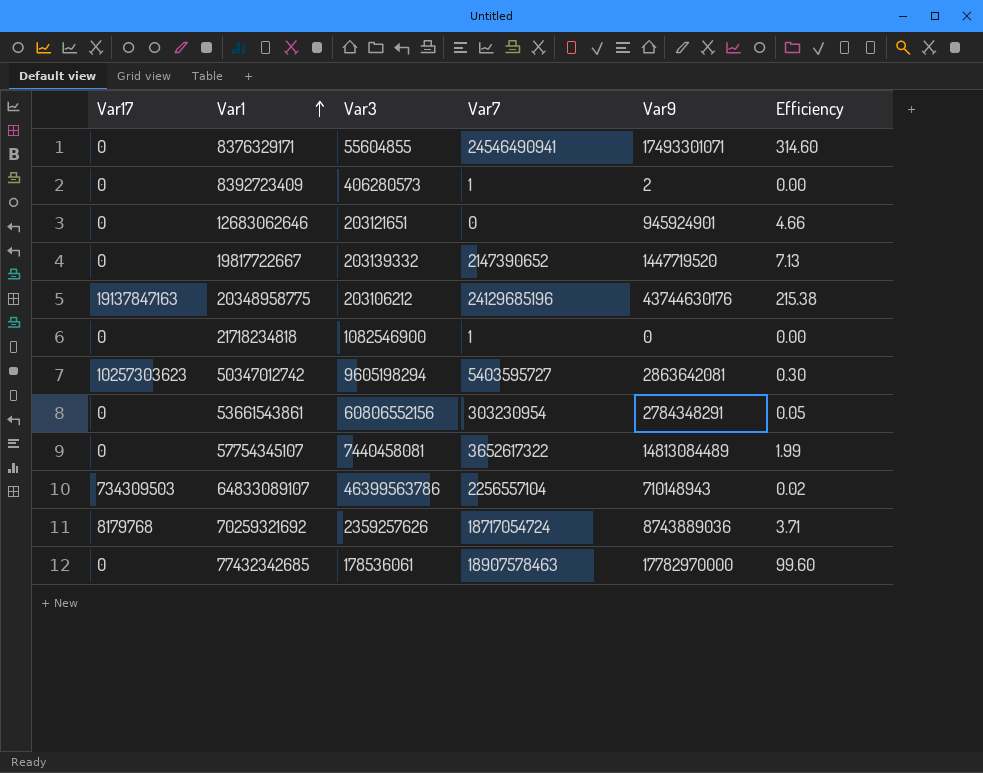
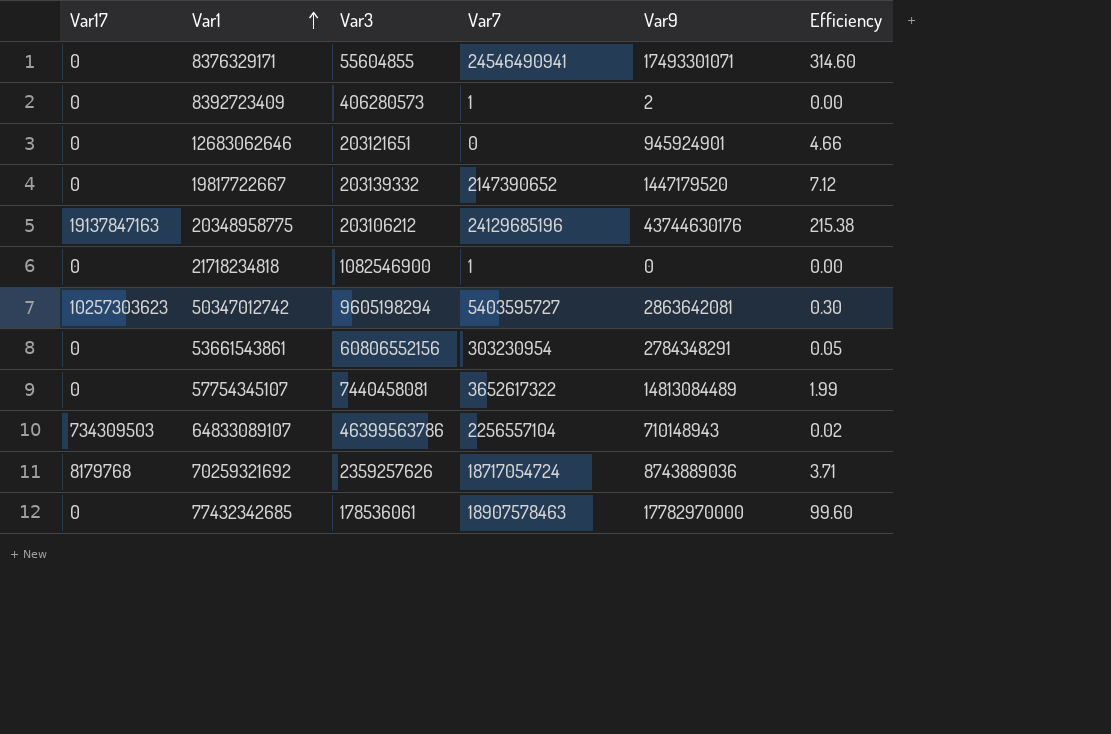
19817722667 | Var9: 1447719520 -> 1447179520
19817722667 | Efficiency: 7.13 -> 7.12

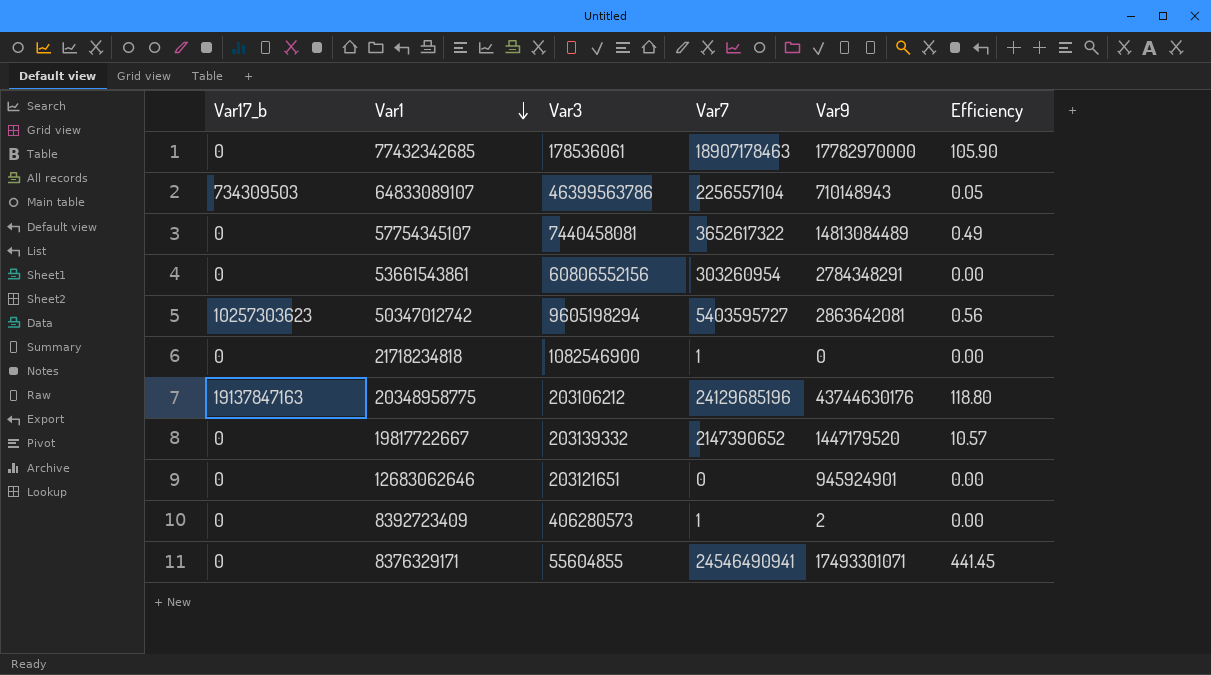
row order: Var1 ascending -> Var1 descending
column name: Var17 -> Var17_b
column Efficiency | formula: [Var9] / [Var3] -> [Var7] / [Var3]
row 70259321692: 8179768 | 2359257626 | 18717054724 | 8743889036 | 3.71 -> none
77432342685 | Var7: 18907578463 -> 18907178463
53661543861 | Var7: 303230954 -> 303260954

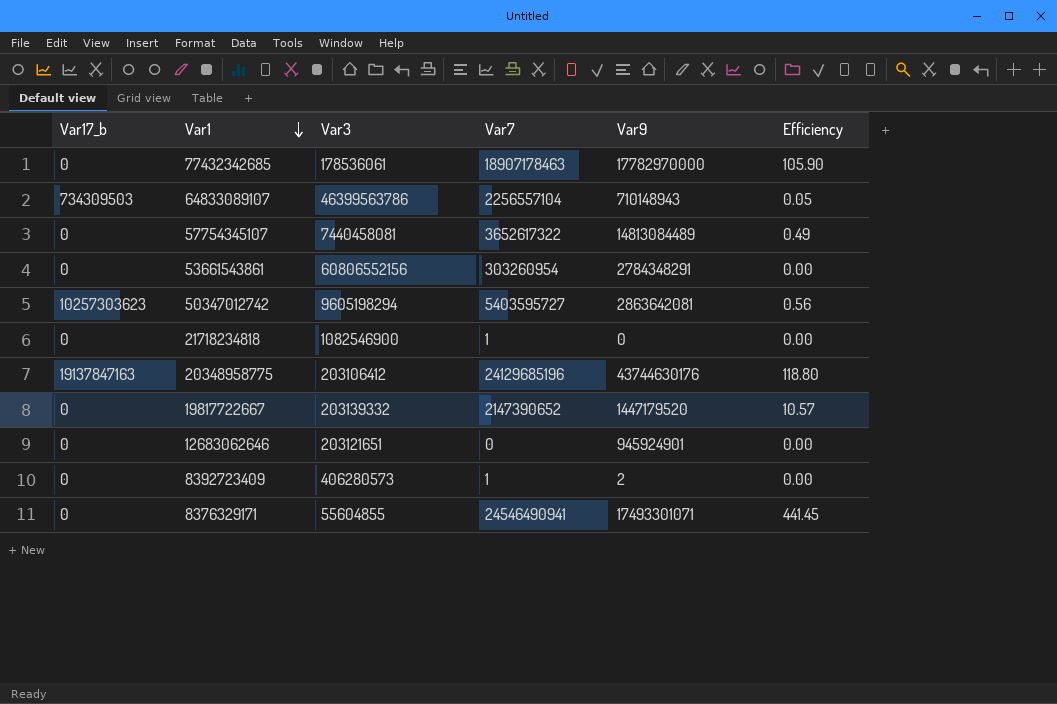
20348958775 | Var3: 203106212 -> 203106412

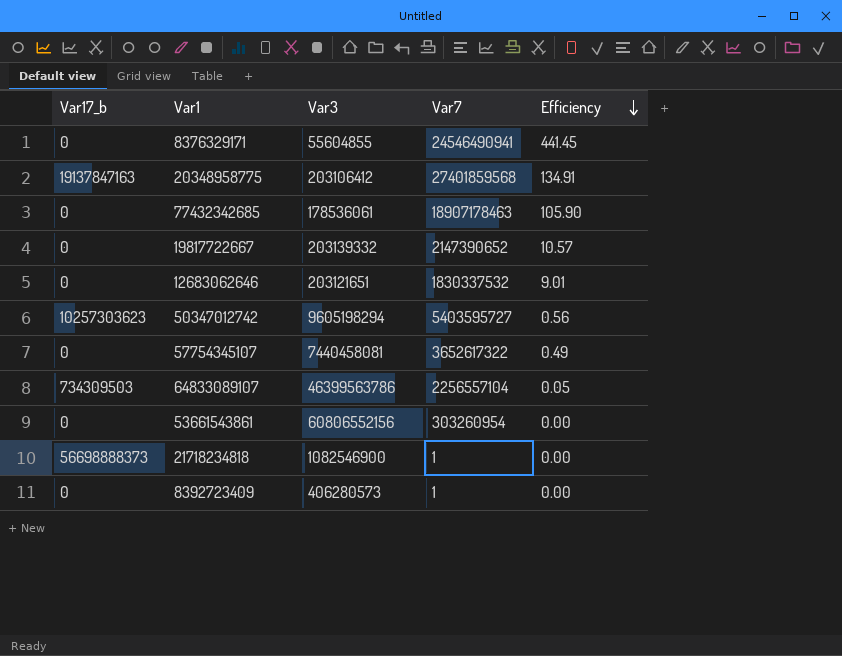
row order: Var1 descending -> Efficiency descending
column Var9 | position: 5 -> none
20348958775 | Var7: 24129685196 -> 27401859568
20348958775 | Efficiency: 118.80 -> 134.91
12683062646 | Var7: 0 -> 1830337532
12683062646 | Efficiency: 0.00 -> 9.01
21718234818 | Var17_b: 0 -> 56698888373

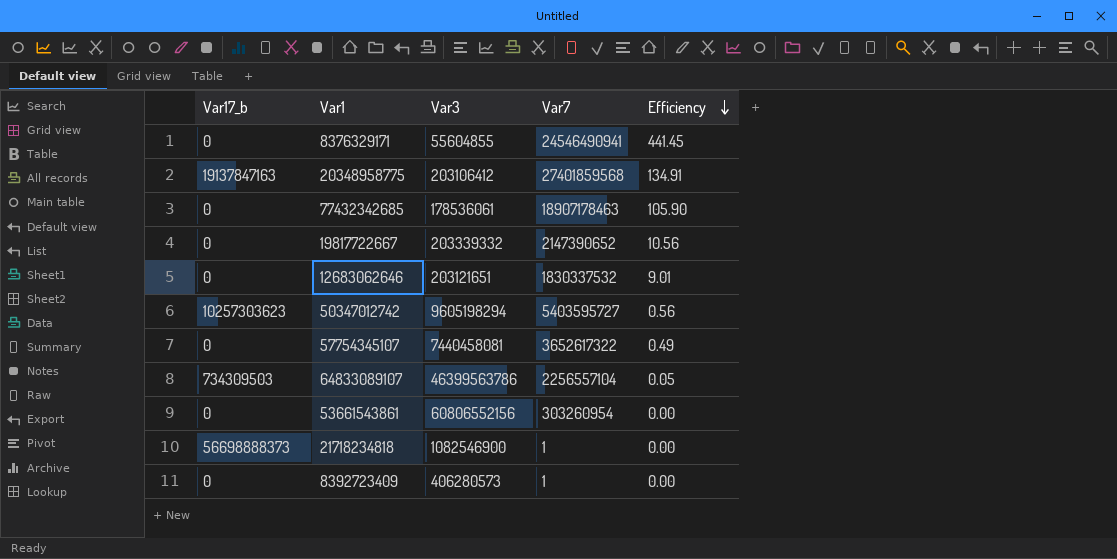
19817722667 | Var3: 203139332 -> 203339332
19817722667 | Efficiency: 10.57 -> 10.56

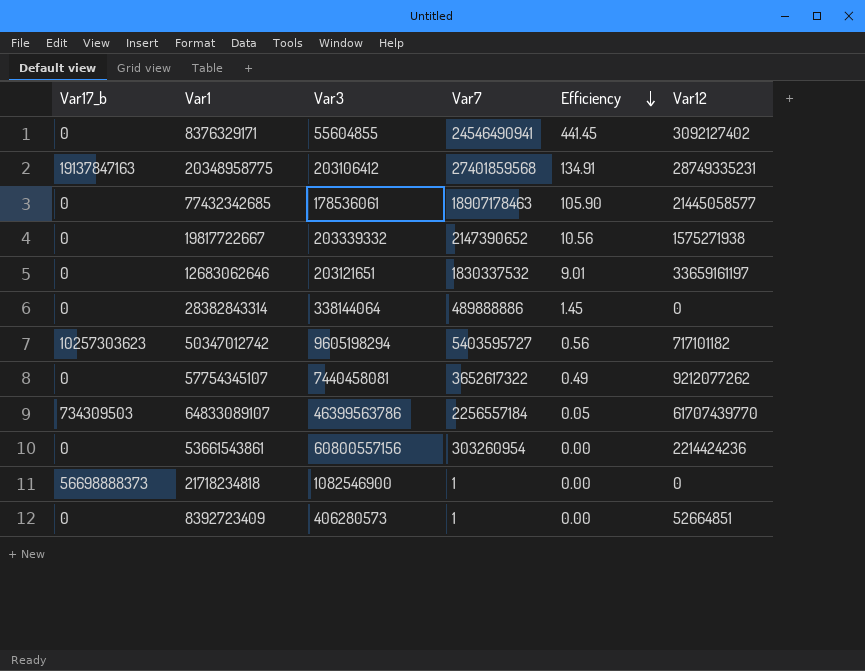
column Var12 | position: none -> 6
row 28382843314: none -> 0 | 338144064 | 489888886 | 1.45 | 0
64833089107 | Var7: 2256557104 -> 2256557184
53661543861 | Var3: 60806552156 -> 60800557156

